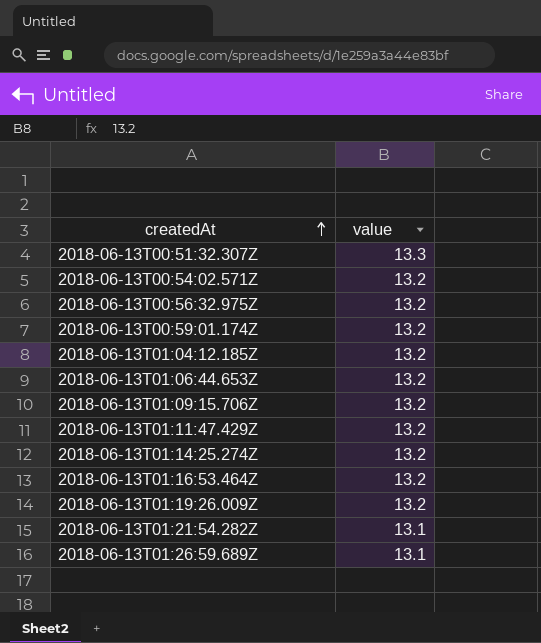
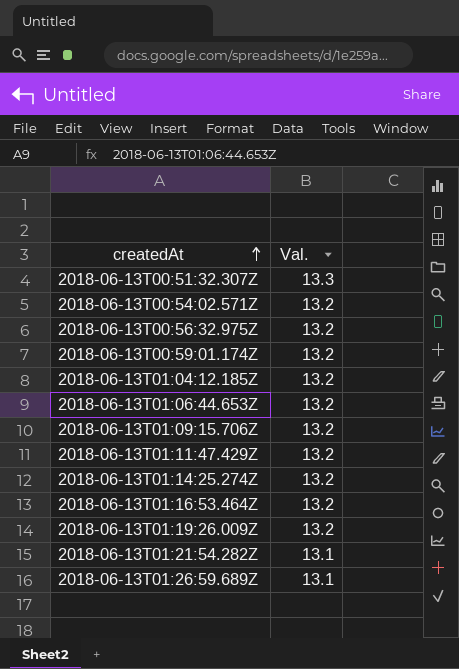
column name: value -> Val.

